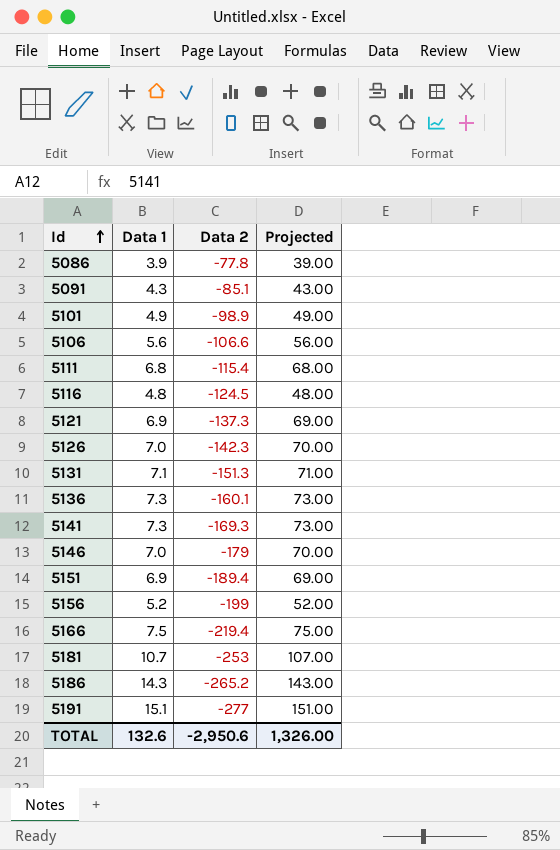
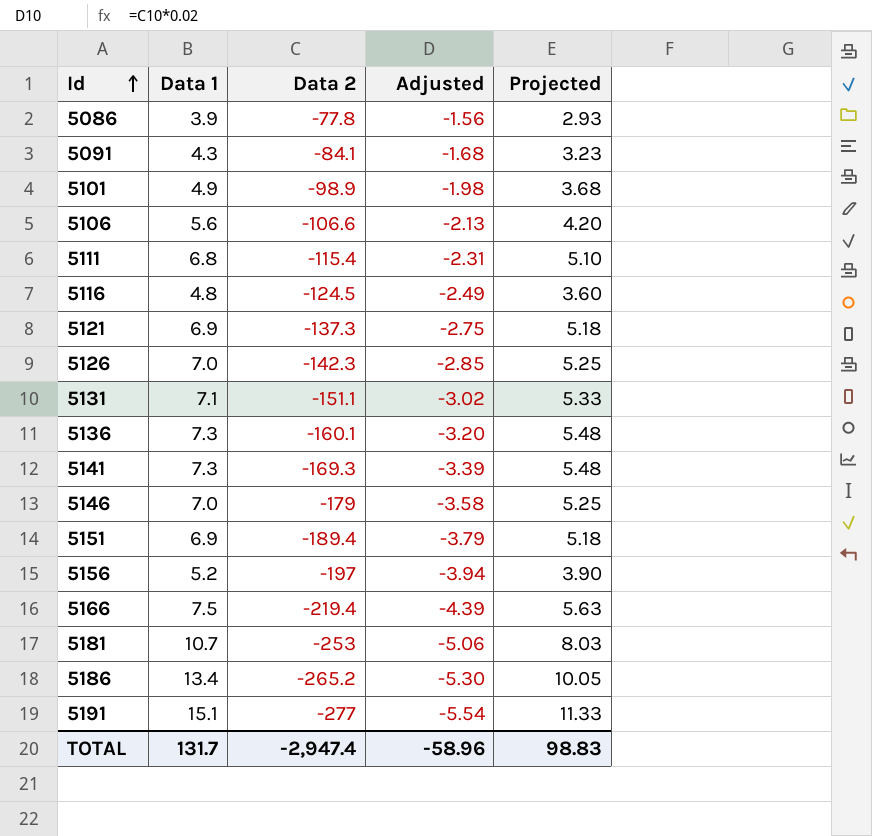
column Adjusted | formula: none -> [Data 2] * 0.02
column Projected | formula: [Data 1] * 10 -> [Data 1] * 0.75
5091 | Data 2: -85.1 -> -84.1
5131 | Data 2: -151.3 -> -151.1
5156 | Data 2: -199 -> -197
5186 | Data 1: 14.3 -> 13.4
TOTAL | Data 1: 132.6 -> 131.7
TOTAL | Data 2: -2,950.6 -> -2,947.4
TOTAL | Projected: 1,326.00 -> 98.83

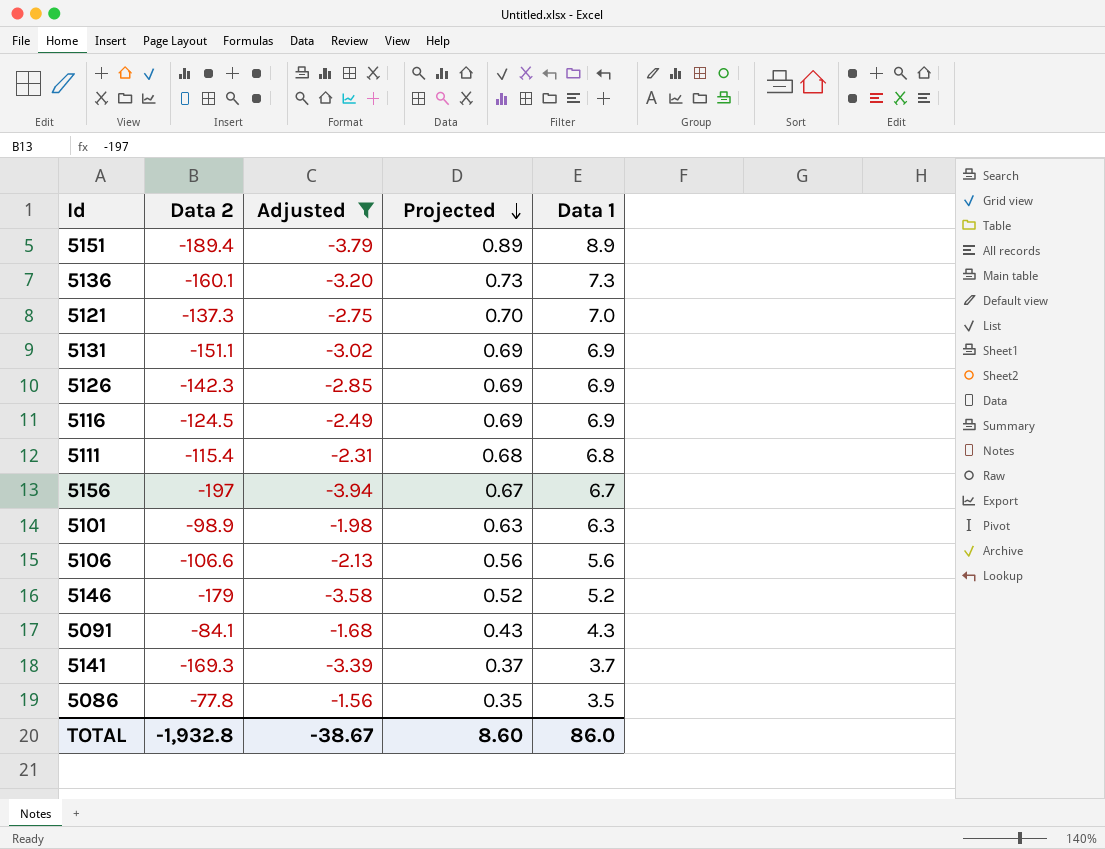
filter: none -> Adjusted >= -3.94
row order: Id ascending -> Projected descending
column Projected | formula: [Data 1] * 0.75 -> [Data 1] * 0.1
column Data 1 | position: 2 -> 5
5151 | Data 1: 6.9 -> 8.9
5121 | Data 1: 6.9 -> 7.0
5131 | Data 1: 7.1 -> 6.9
5126 | Data 1: 7.0 -> 6.9
5116 | Data 1: 4.8 -> 6.9
5156 | Data 1: 5.2 -> 6.7
5101 | Data 1: 4.9 -> 6.3
5146 | Data 1: 7.0 -> 5.2
5141 | Data 1: 7.3 -> 3.7
5086 | Data 1: 3.9 -> 3.5
TOTAL | Data 2: -2,947.4 -> -1,932.8
TOTAL | Adjusted: -58.96 -> -38.67
TOTAL | Projected: 98.83 -> 8.60
TOTAL | Data 1: 131.7 -> 86.0

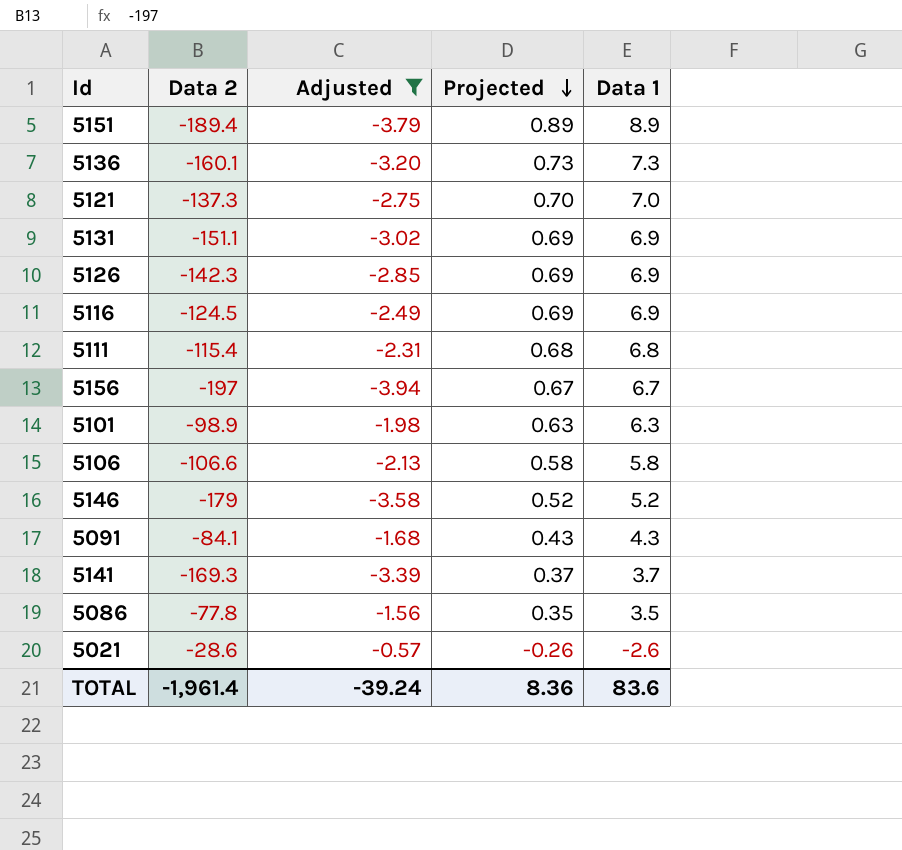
5106 | Projected: 0.56 -> 0.58
5106 | Data 1: 5.6 -> 5.8
row 5021: none -> -28.6 | -0.57 | -0.26 | -2.6
TOTAL | Data 2: -1,932.8 -> -1,961.4
TOTAL | Adjusted: -38.67 -> -39.24
TOTAL | Projected: 8.60 -> 8.36
TOTAL | Data 1: 86.0 -> 83.6

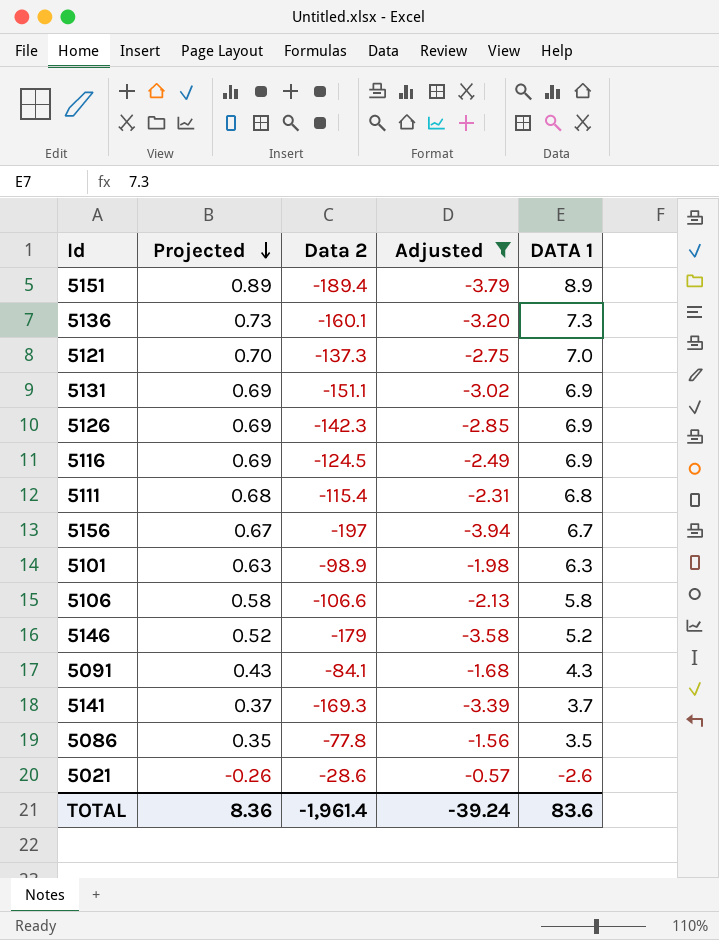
column Projected | position: 4 -> 2
column name: Data 1 -> DATA 1

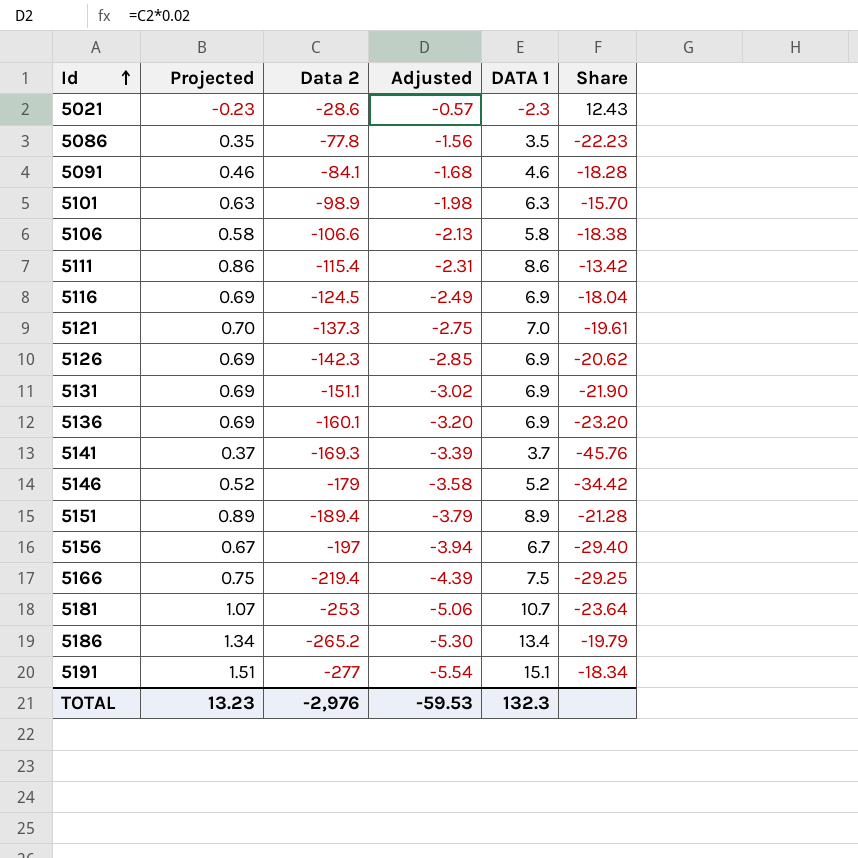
filter: Adjusted >= -3.94 -> none
row order: Projected descending -> Id ascending
column Share | formula: none -> [Data 2] / [DATA 1]
5021 | Projected: -0.26 -> -0.23
5021 | DATA 1: -2.6 -> -2.3
5091 | Projected: 0.43 -> 0.46
5091 | DATA 1: 4.3 -> 4.6
5111 | Projected: 0.68 -> 0.86
5111 | DATA 1: 6.8 -> 8.6
5136 | Projected: 0.73 -> 0.69
5136 | DATA 1: 7.3 -> 6.9
TOTAL | Projected: 8.36 -> 13.23
TOTAL | Data 2: -1,961.4 -> -2,976
TOTAL | Adjusted: -39.24 -> -59.53
TOTAL | DATA 1: 83.6 -> 132.3

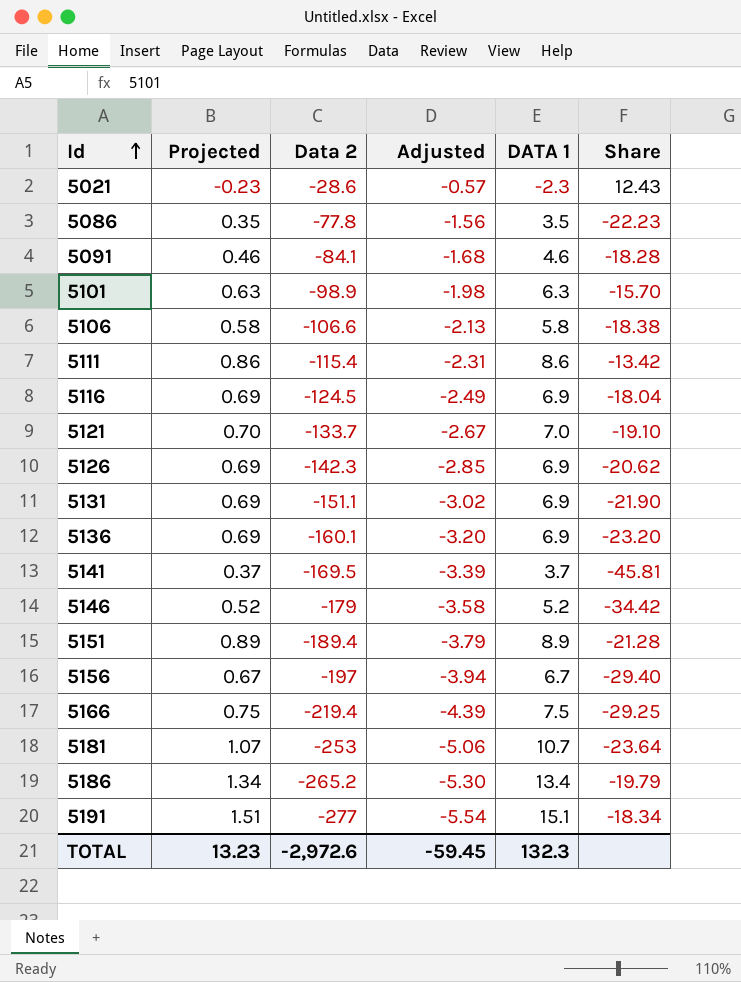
5121 | Data 2: -137.3 -> -133.7
5121 | Adjusted: -2.75 -> -2.67
5121 | Share: -19.61 -> -19.10
5141 | Data 2: -169.3 -> -169.5
5141 | Share: -45.76 -> -45.81
TOTAL | Data 2: -2,976 -> -2,972.6
TOTAL | Adjusted: -59.53 -> -59.45

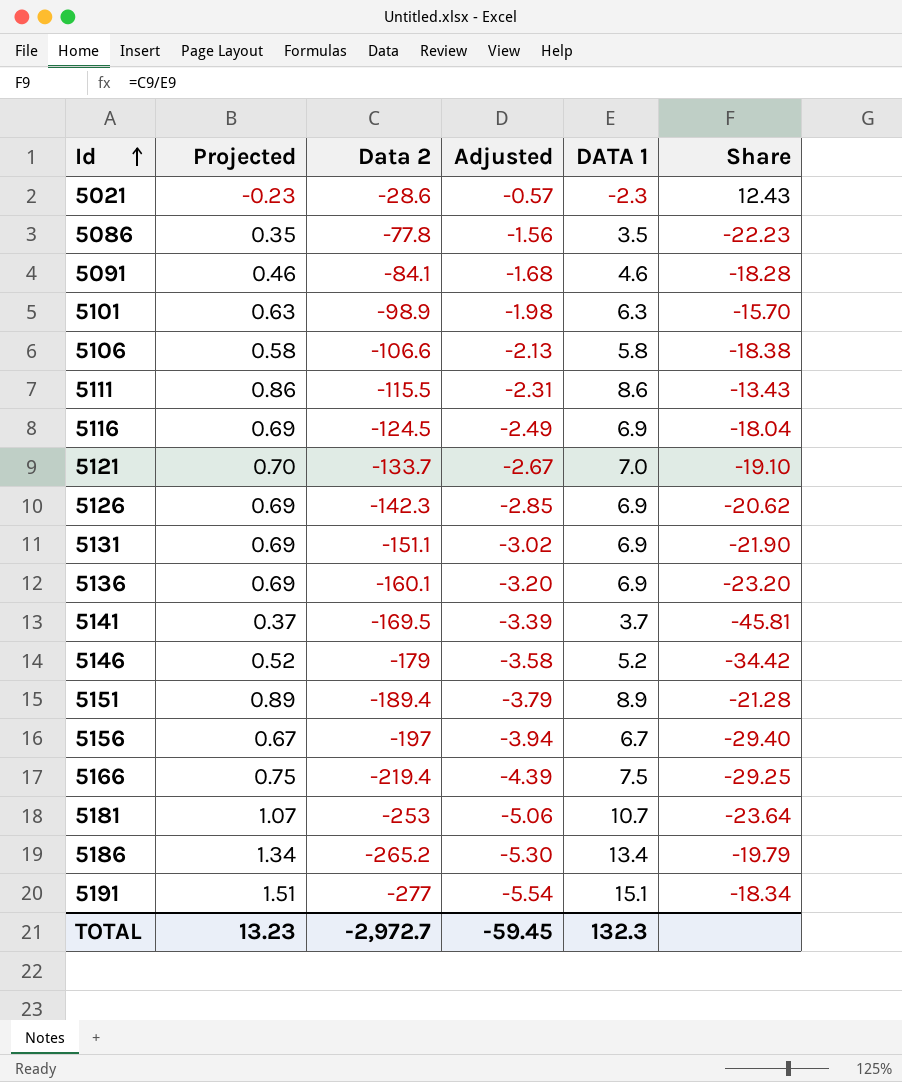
5111 | Data 2: -115.4 -> -115.5
5111 | Share: -13.42 -> -13.43
TOTAL | Data 2: -2,972.6 -> -2,972.7

